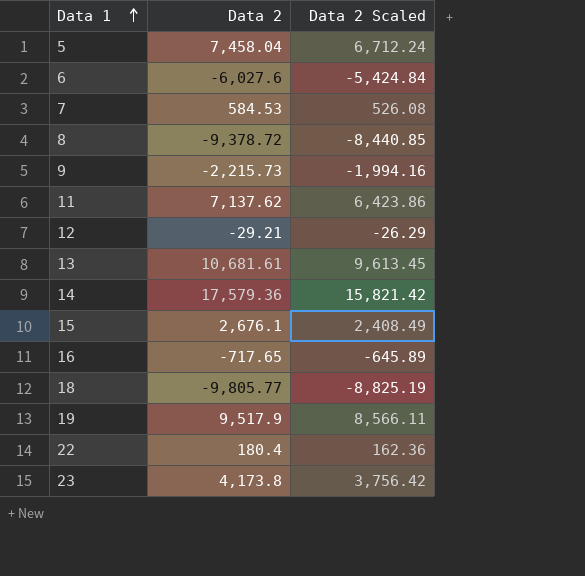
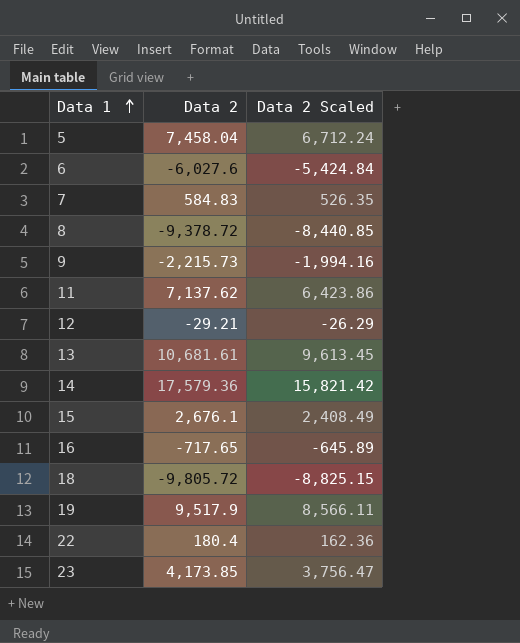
7 | Data 2: 584.53 -> 584.83
7 | Data 2 Scaled: 526.08 -> 526.35
18 | Data 2: -9,805.77 -> -9,805.72
18 | Data 2 Scaled: -8,825.19 -> -8,825.15
23 | Data 2: 4,173.8 -> 4,173.85
23 | Data 2 Scaled: 3,756.42 -> 3,756.47

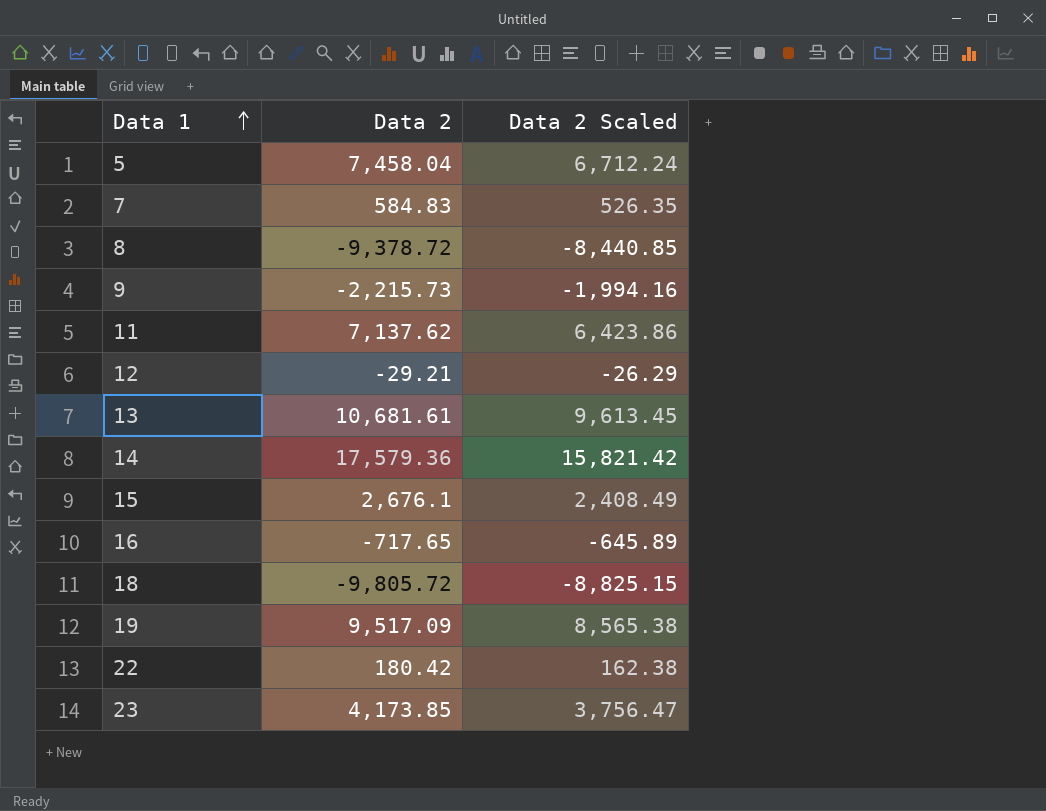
row 6: -6,027.6 | -5,424.84 -> none
19 | Data 2: 9,517.9 -> 9,517.09
19 | Data 2 Scaled: 8,566.11 -> 8,565.38
22 | Data 2: 180.4 -> 180.42
22 | Data 2 Scaled: 162.36 -> 162.38

